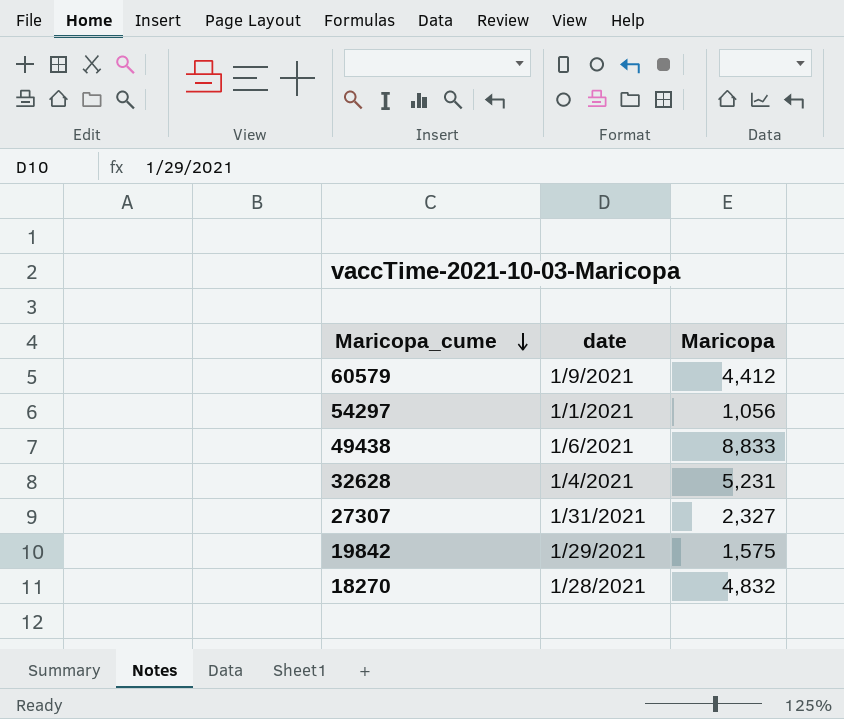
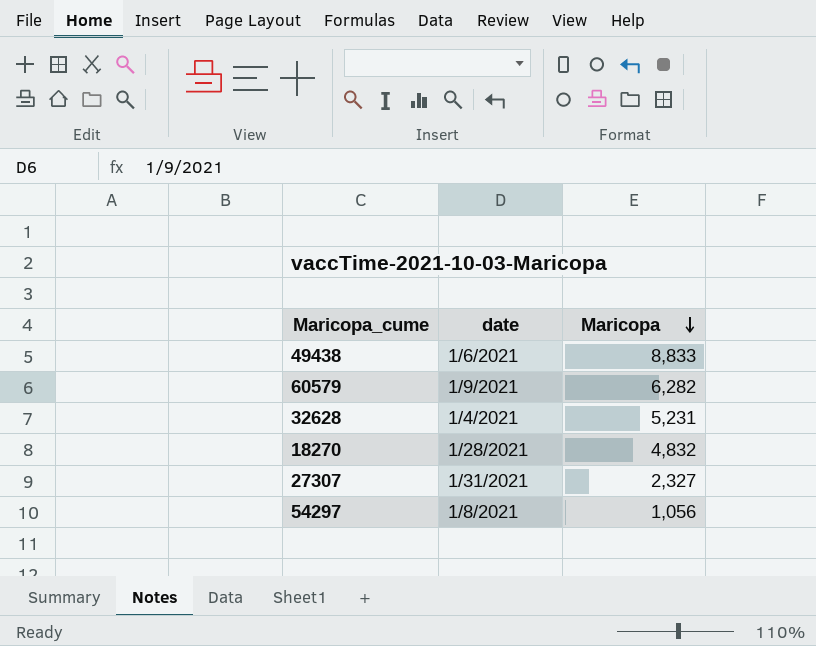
row order: Maricopa_cume descending -> Maricopa descending
row 19842: 1/29/2021 | 1,575 -> none
60579 | Maricopa: 4,412 -> 6,282
54297 | date: 1/1/2021 -> 1/8/2021

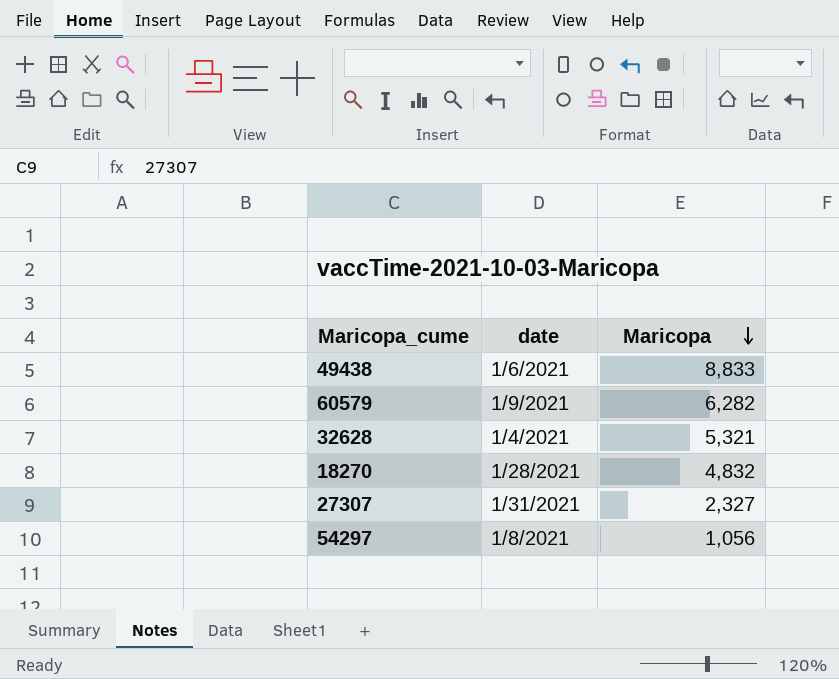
32628 | Maricopa: 5,231 -> 5,321

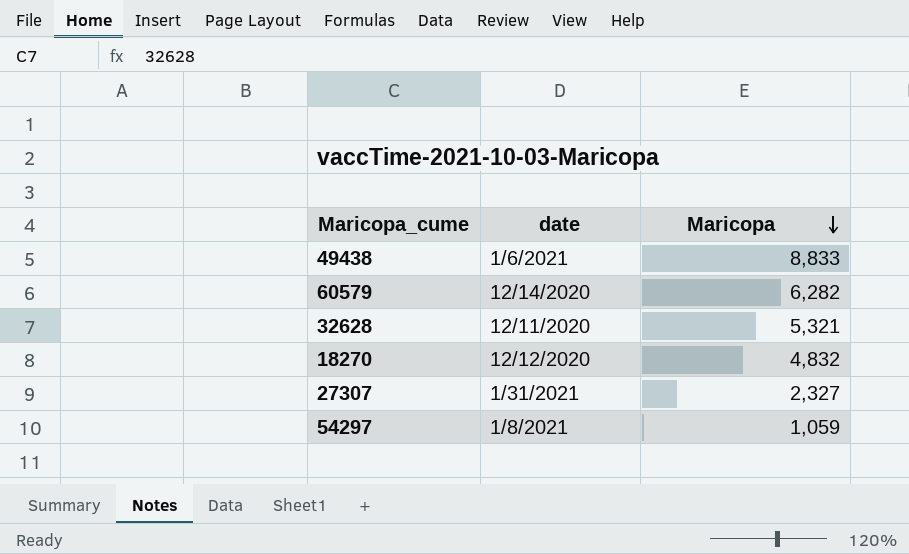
60579 | date: 1/9/2021 -> 12/14/2020
32628 | date: 1/4/2021 -> 12/11/2020
18270 | date: 1/28/2021 -> 12/12/2020
54297 | Maricopa: 1,056 -> 1,059

